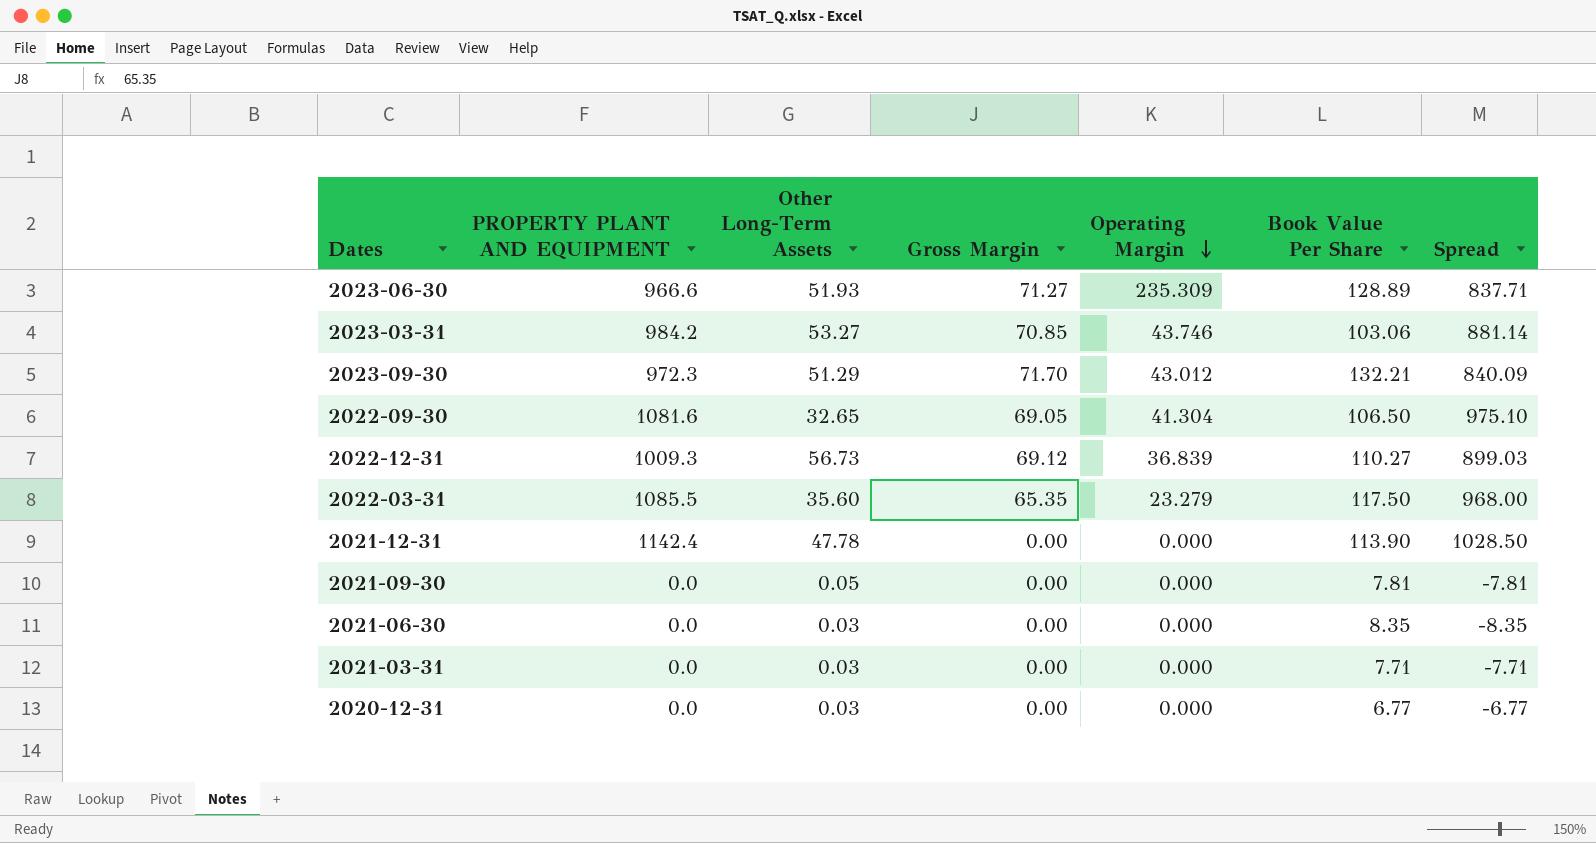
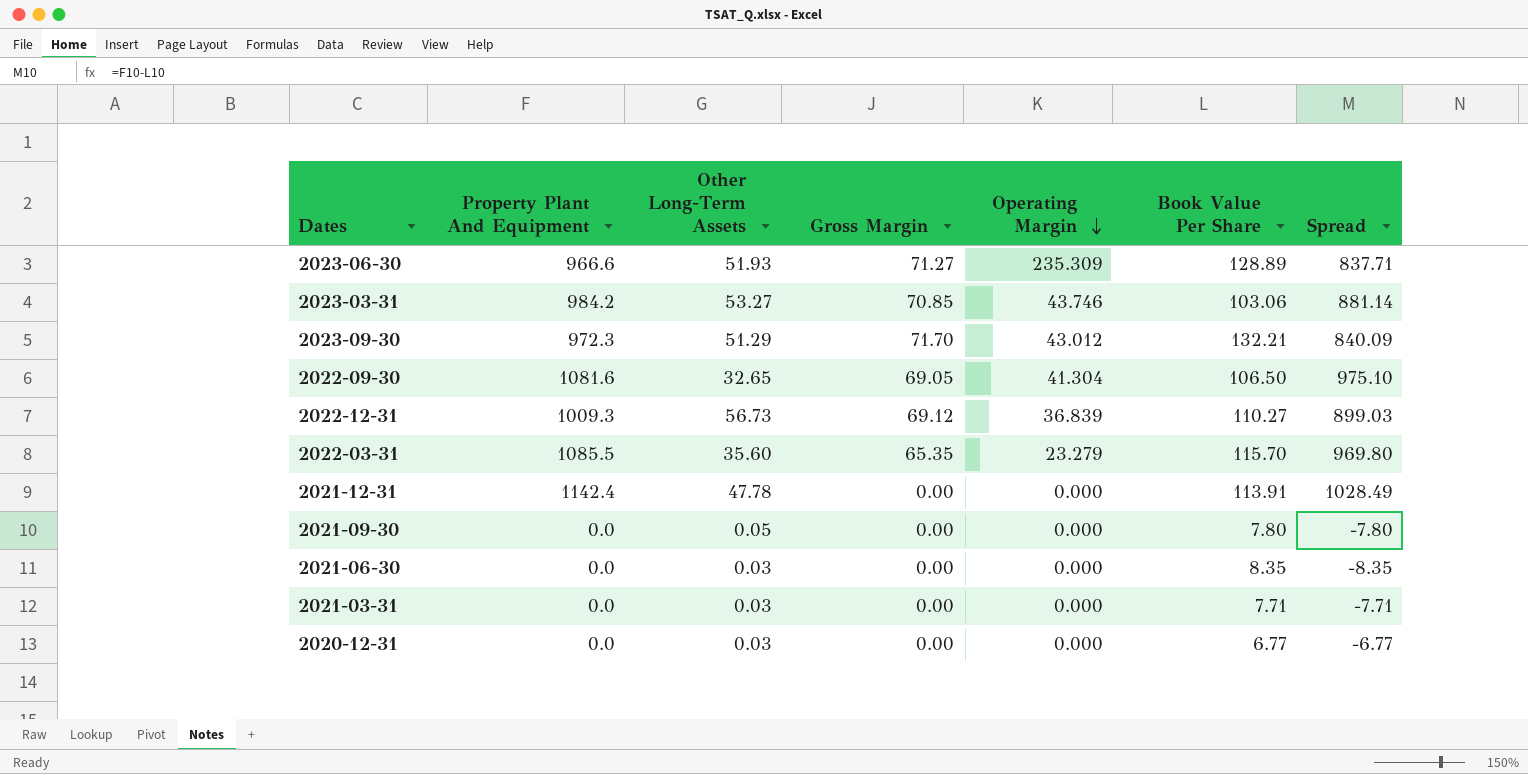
column name: PROPERTY PLANT AND EQUIPMENT -> Property Plant And Equipment
2022-03-31 | Book Value Per Share: 117.50 -> 115.70
2022-03-31 | Spread: 968.00 -> 969.80
2021-12-31 | Book Value Per Share: 113.90 -> 113.91
2021-12-31 | Spread: 1028.50 -> 1028.49
2021-09-30 | Book Value Per Share: 7.81 -> 7.80
2021-09-30 | Spread: -7.81 -> -7.80

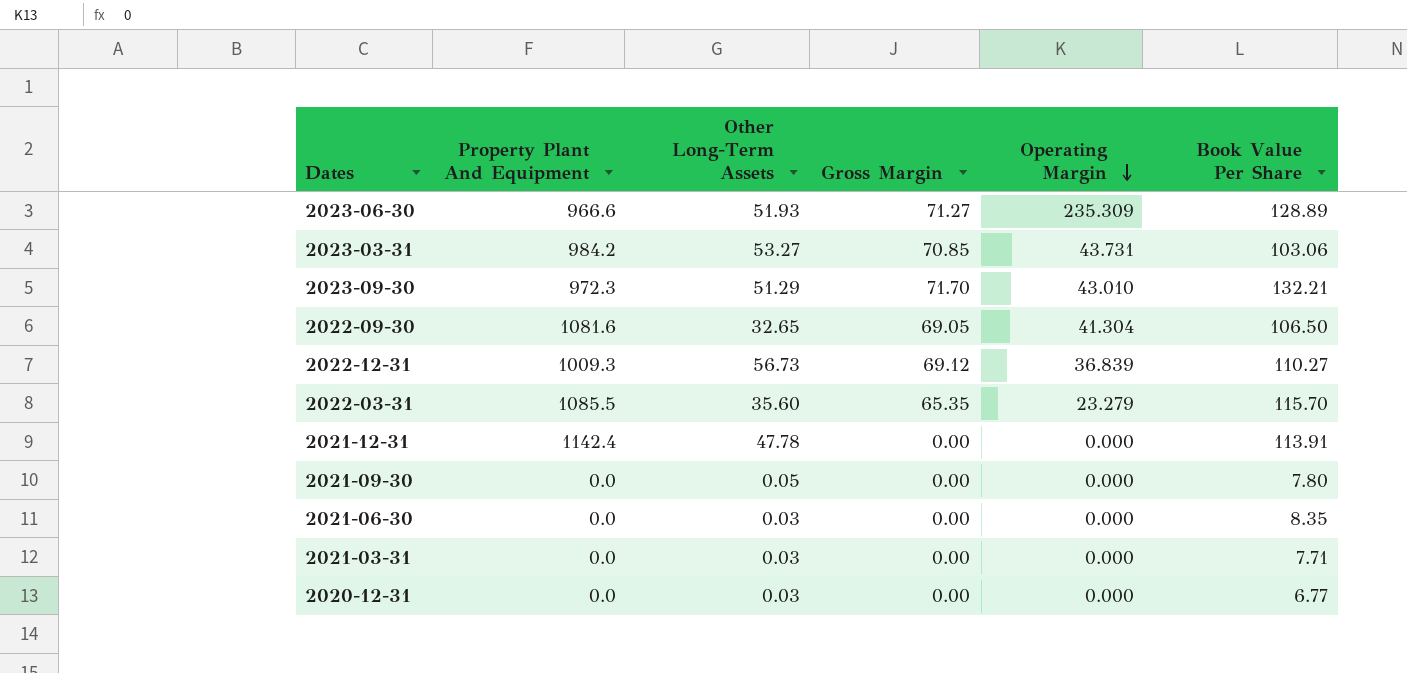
column Spread | formula: [Property Plant And Equipment] - [Book Value Per Share] -> none
2023-03-31 | Operating Margin: 43.746 -> 43.731
2023-09-30 | Operating Margin: 43.012 -> 43.010

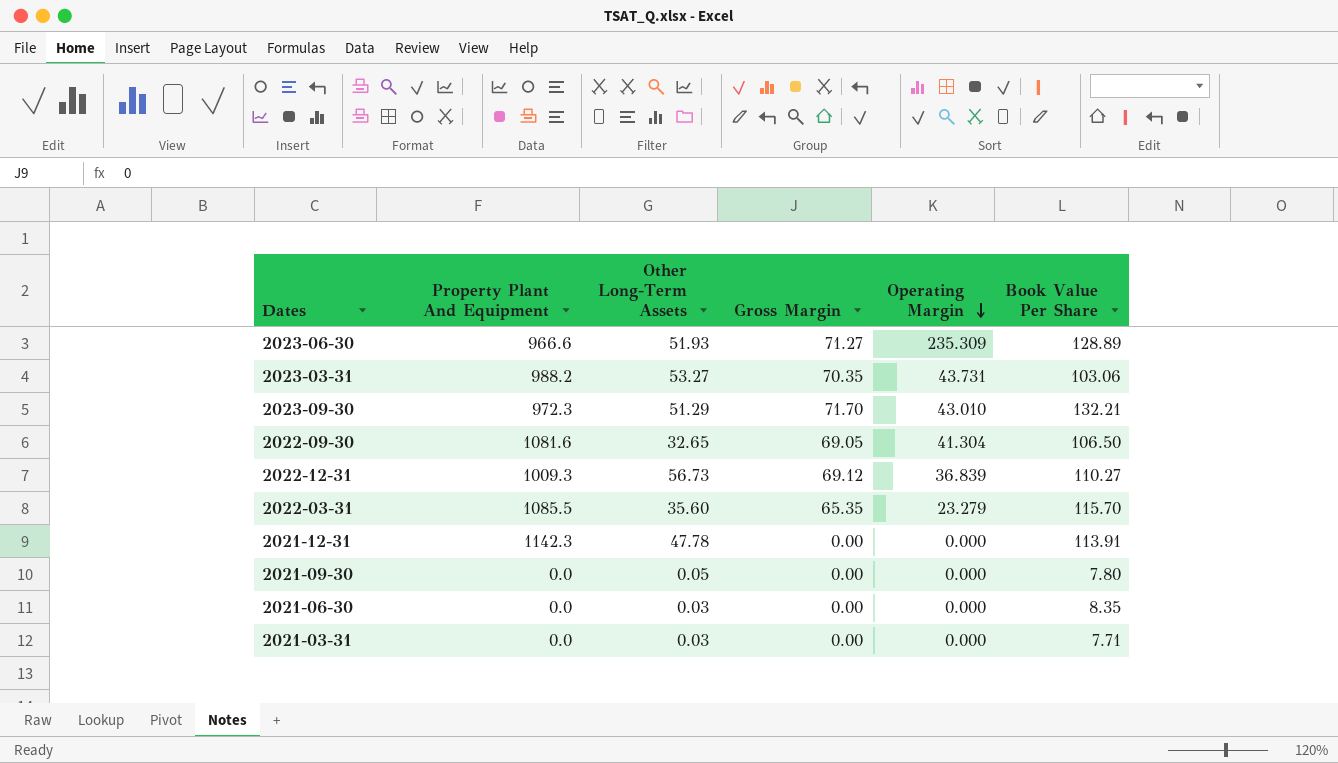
row 2020-12-31: 0.0 | 0.03 | 0.00 | 0.000 | 6.77 -> none
2023-03-31 | Property Plant And Equipment: 984.2 -> 988.2
2023-03-31 | Gross Margin: 70.85 -> 70.35
2021-12-31 | Property Plant And Equipment: 1142.4 -> 1142.3

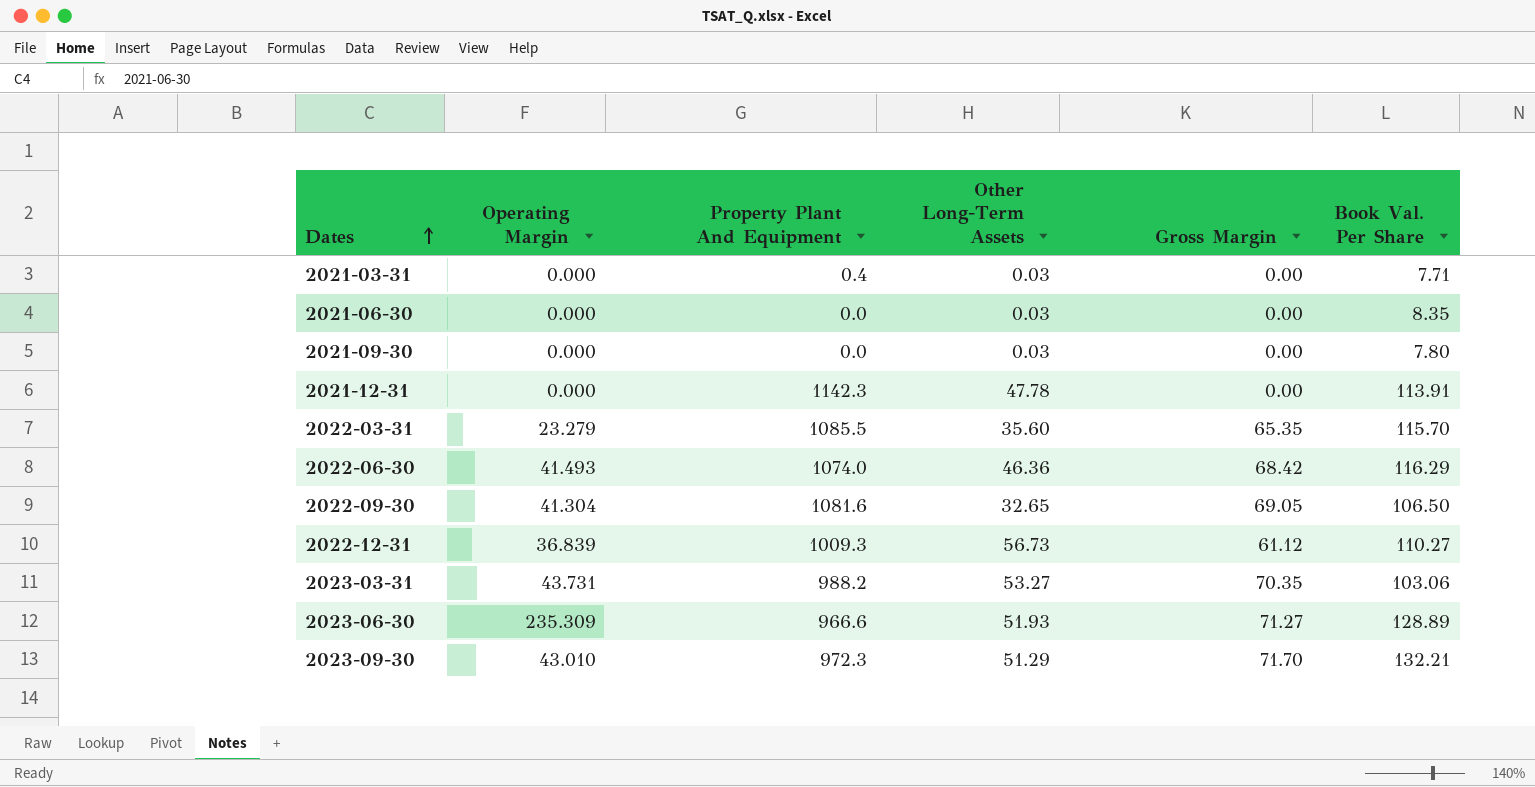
row order: Operating Margin descending -> Dates ascending
column Operating Margin | position: 5 -> 2
column name: Book Value Per Share -> Book Val. Per Share
2021-03-31 | Property Plant And Equipment: 0.0 -> 0.4
2021-09-30 | Other Long-Term Assets: 0.05 -> 0.03
row 2022-06-30: none -> 41.493 | 1074.0 | 46.36 | 68.42 | 116.29
2022-12-31 | Gross Margin: 69.12 -> 61.12

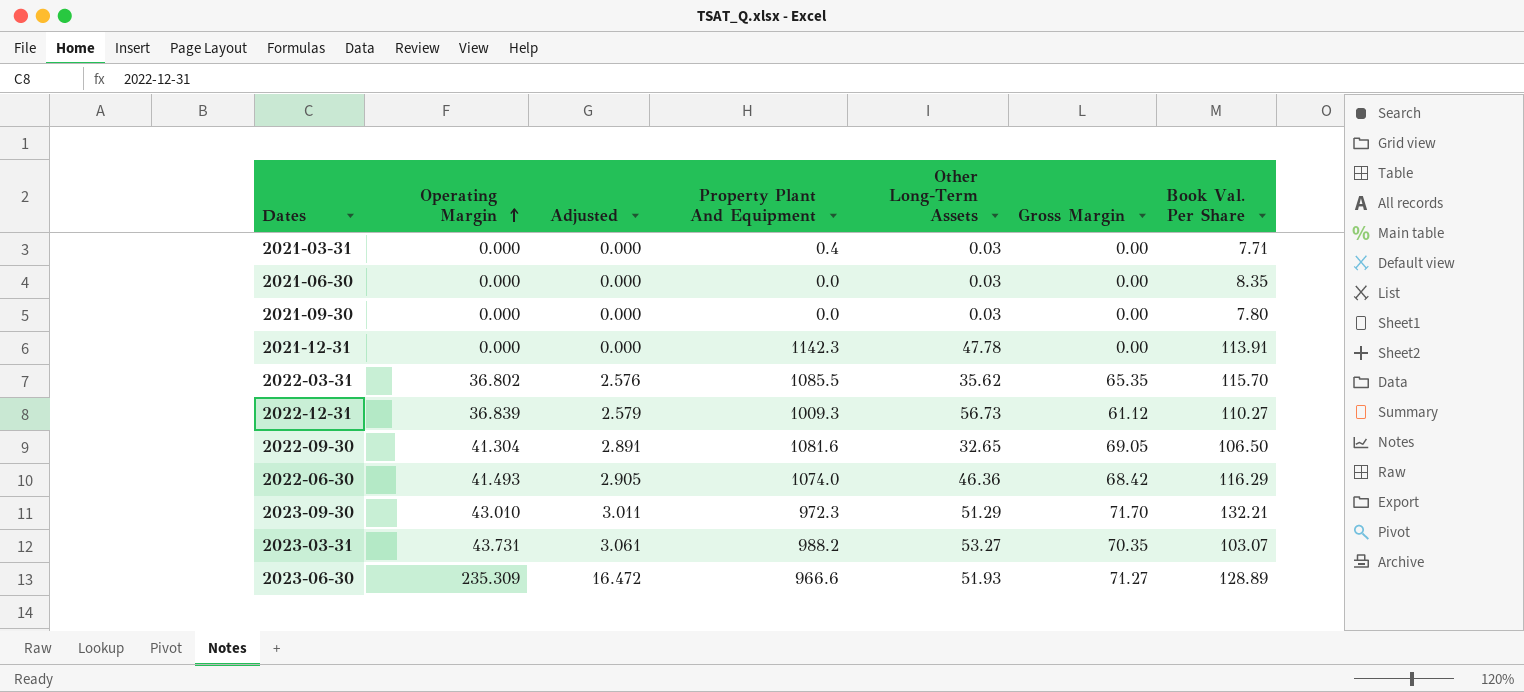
row order: Dates ascending -> Operating Margin ascending
column Adjusted | formula: none -> [Operating Margin] * 0.07
2022-03-31 | Operating Margin: 23.279 -> 36.802
2022-03-31 | Other Long-Term Assets: 35.60 -> 35.62
2023-03-31 | Book Val. Per Share: 103.06 -> 103.07

